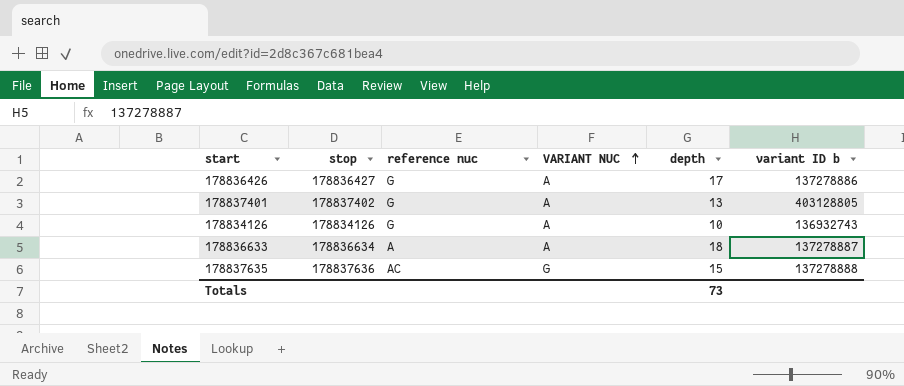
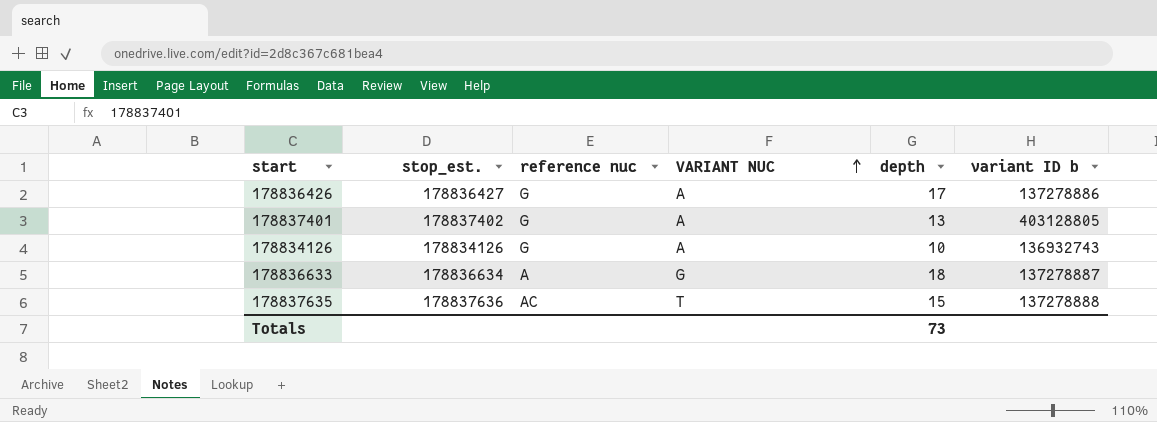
column name: stop -> stop_est.
178836633 | VARIANT NUC: A -> G
178837635 | VARIANT NUC: G -> T

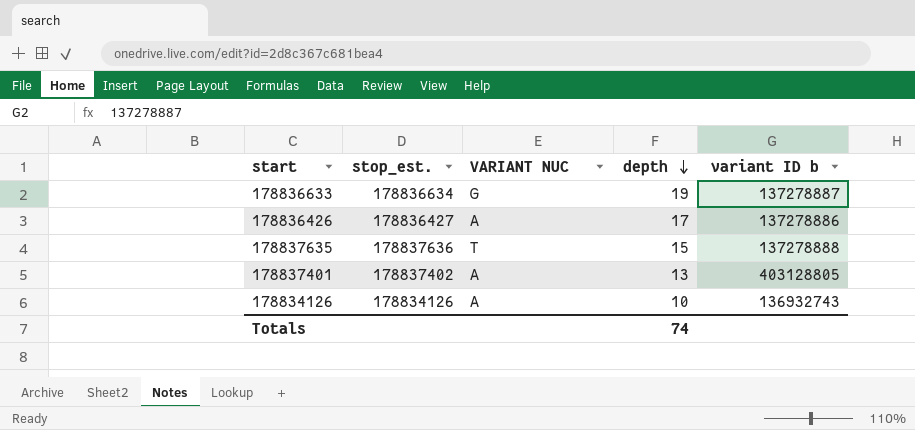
row order: VARIANT NUC ascending -> depth descending
column reference nuc | position: 3 -> none
178836633 | depth: 18 -> 19
Totals | depth: 73 -> 74

